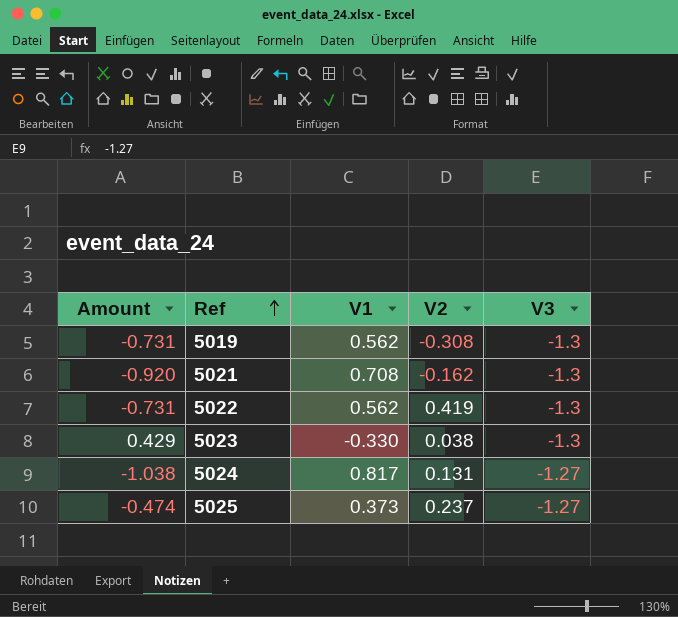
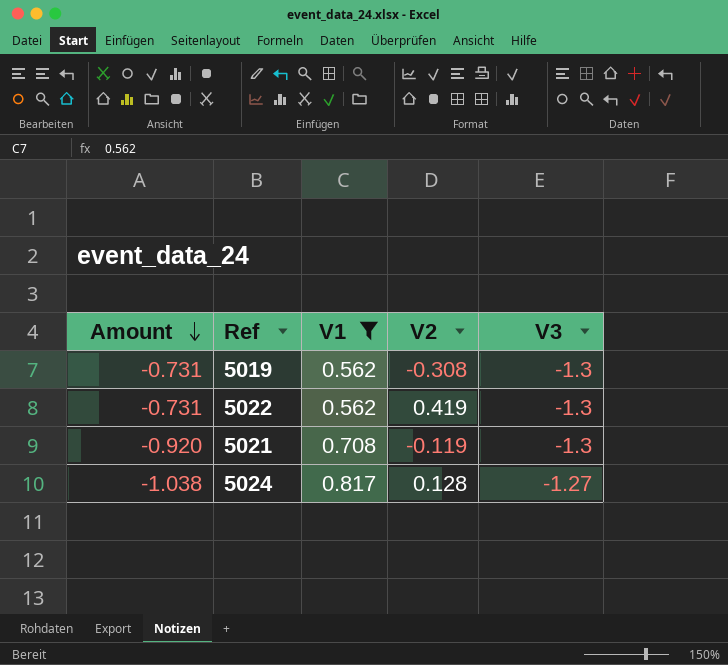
filter: none -> V1 >= 0.562
row order: Ref ascending -> Amount descending
5021 | V2: -0.162 -> -0.119
5024 | V2: 0.131 -> 0.128

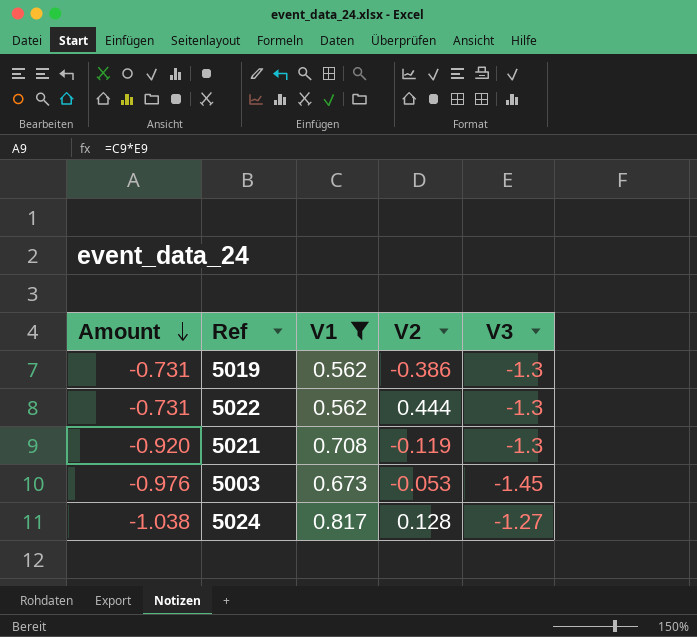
5019 | V2: -0.308 -> -0.386
5022 | V2: 0.419 -> 0.444
row 5003: none -> -0.976 | 0.673 | -0.053 | -1.45

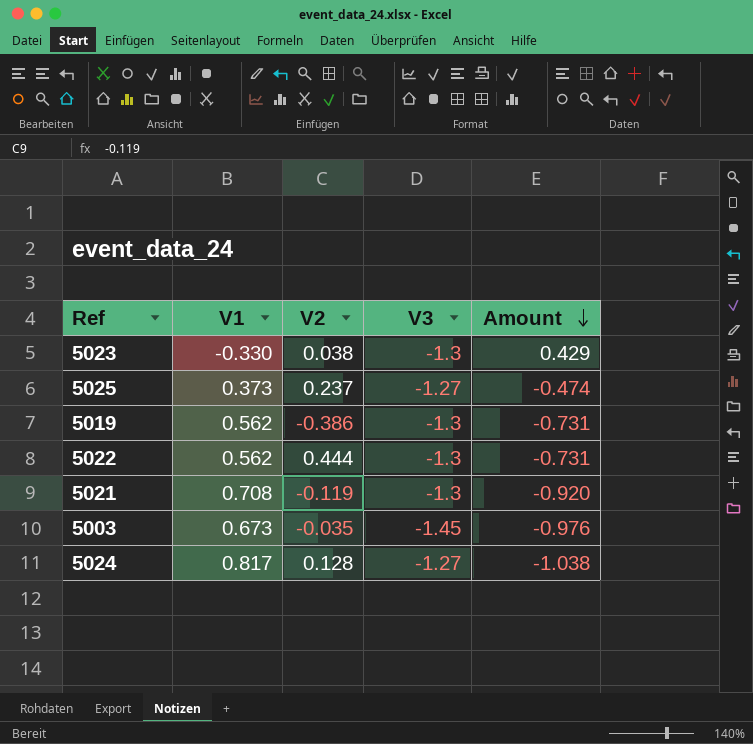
filter: V1 >= 0.562 -> none
column Amount | position: 1 -> 5
5003 | V2: -0.053 -> -0.035

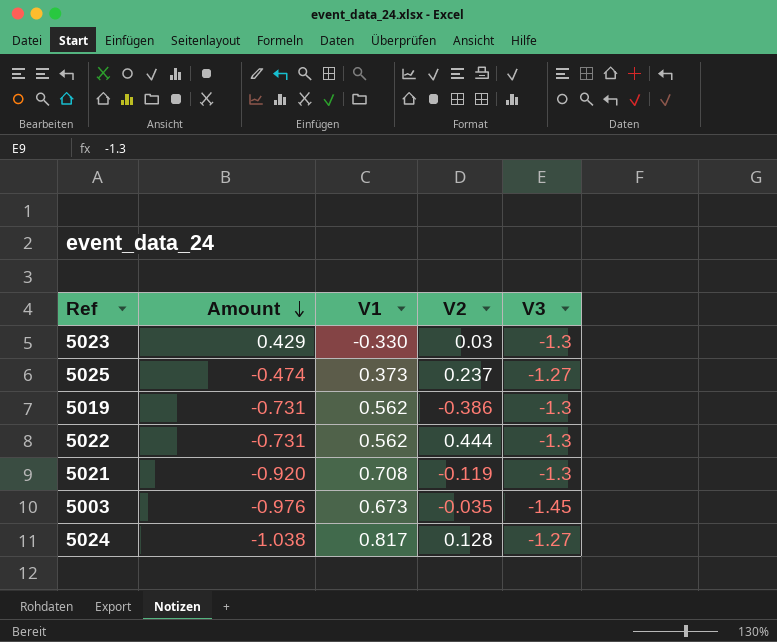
column Amount | position: 5 -> 2
5023 | V2: 0.038 -> 0.03

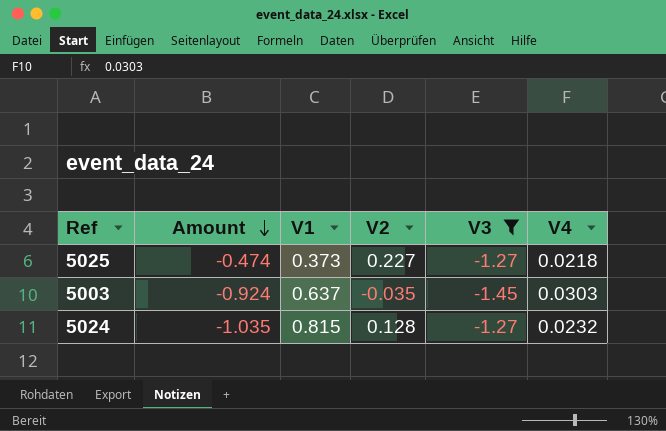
filter: none -> V3 != -1.3
column V4 | position: none -> 6
5025 | V2: 0.237 -> 0.227
5003 | Amount: -0.976 -> -0.924
5003 | V1: 0.673 -> 0.637
5024 | Amount: -1.038 -> -1.035
5024 | V1: 0.817 -> 0.815

